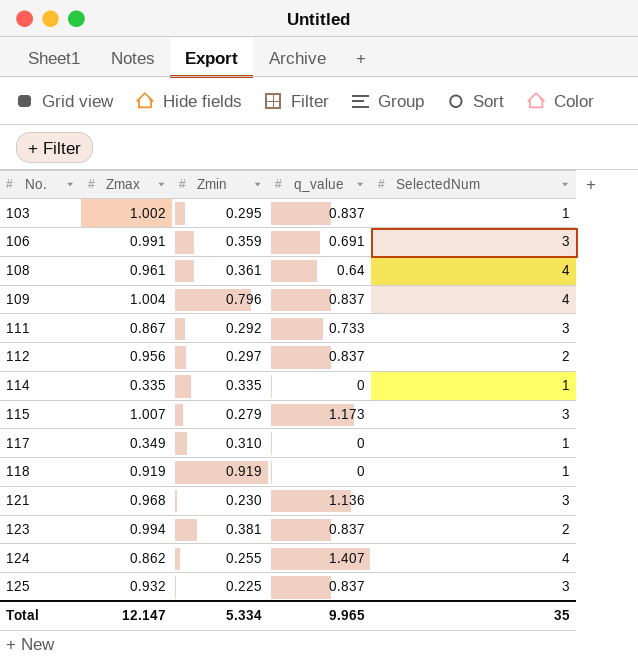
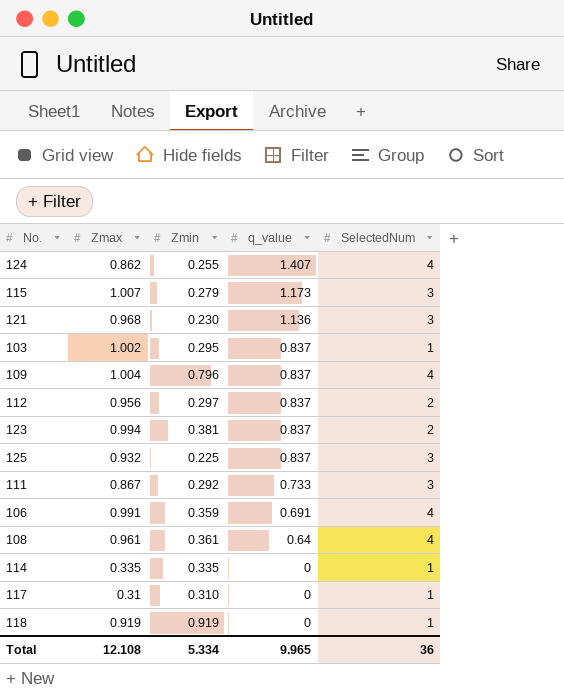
row order: No. ascending -> q_value descending
106 | SelectedNum: 3 -> 4
117 | Zmax: 0.349 -> 0.31
Total | Zmax: 12.147 -> 12.108
Total | SelectedNum: 35 -> 36

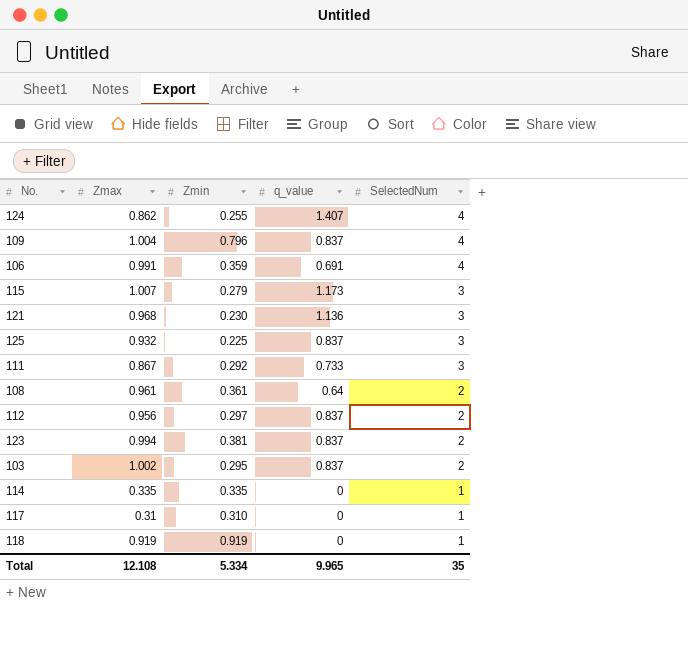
row order: q_value descending -> SelectedNum descending
108 | SelectedNum: 4 -> 2
103 | SelectedNum: 1 -> 2
Total | SelectedNum: 36 -> 35

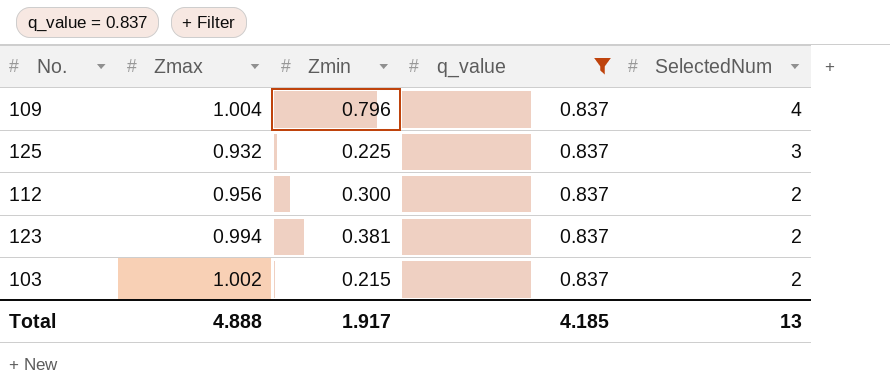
filter: none -> q_value = 0.837
112 | Zmin: 0.297 -> 0.300
103 | Zmin: 0.295 -> 0.215
Total | Zmax: 12.108 -> 4.888
Total | Zmin: 5.334 -> 1.917
Total | q_value: 9.965 -> 4.185
Total | SelectedNum: 35 -> 13

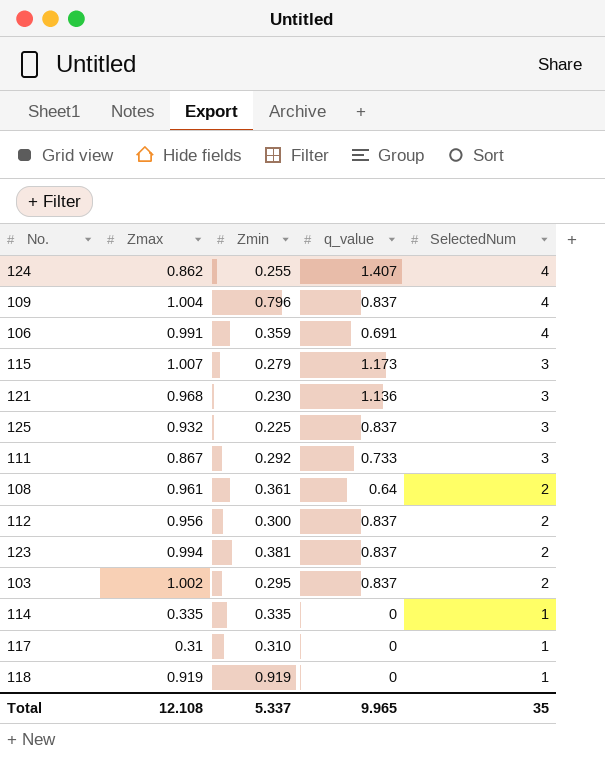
filter: q_value = 0.837 -> none
103 | Zmin: 0.215 -> 0.295
Total | Zmax: 4.888 -> 12.108
Total | Zmin: 1.917 -> 5.337
Total | q_value: 4.185 -> 9.965
Total | SelectedNum: 13 -> 35

